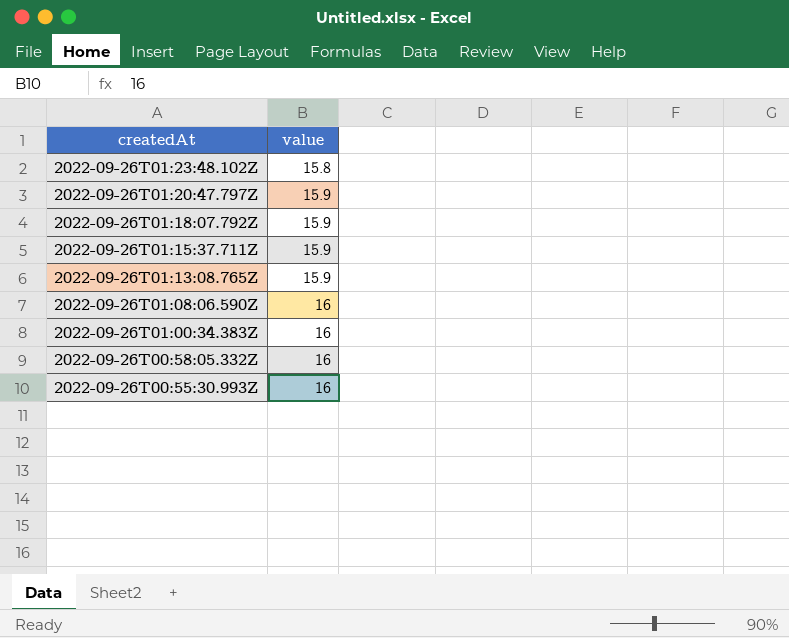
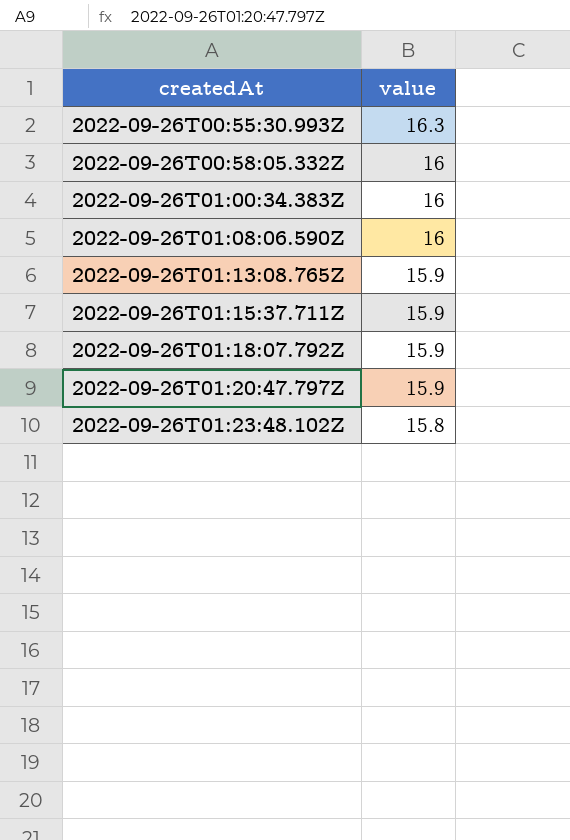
row order: createdAt descending -> createdAt ascending
2022-09-26T00:55:30.993Z | value: 16 -> 16.3

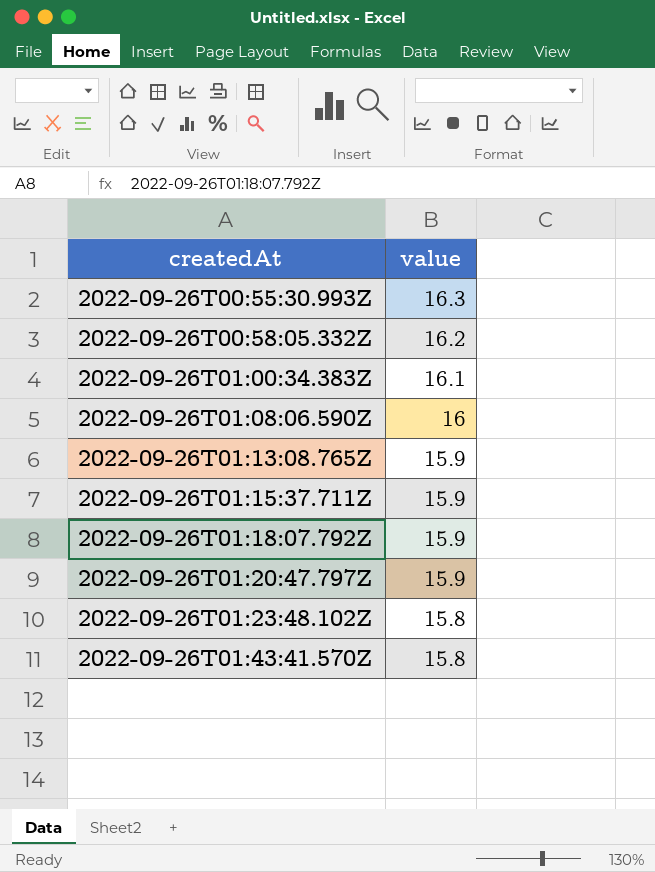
2022-09-26T00:58:05.332Z | value: 16 -> 16.2
2022-09-26T01:00:34.383Z | value: 16 -> 16.1
row 2022-09-26T01:43:41.570Z: none -> 15.8

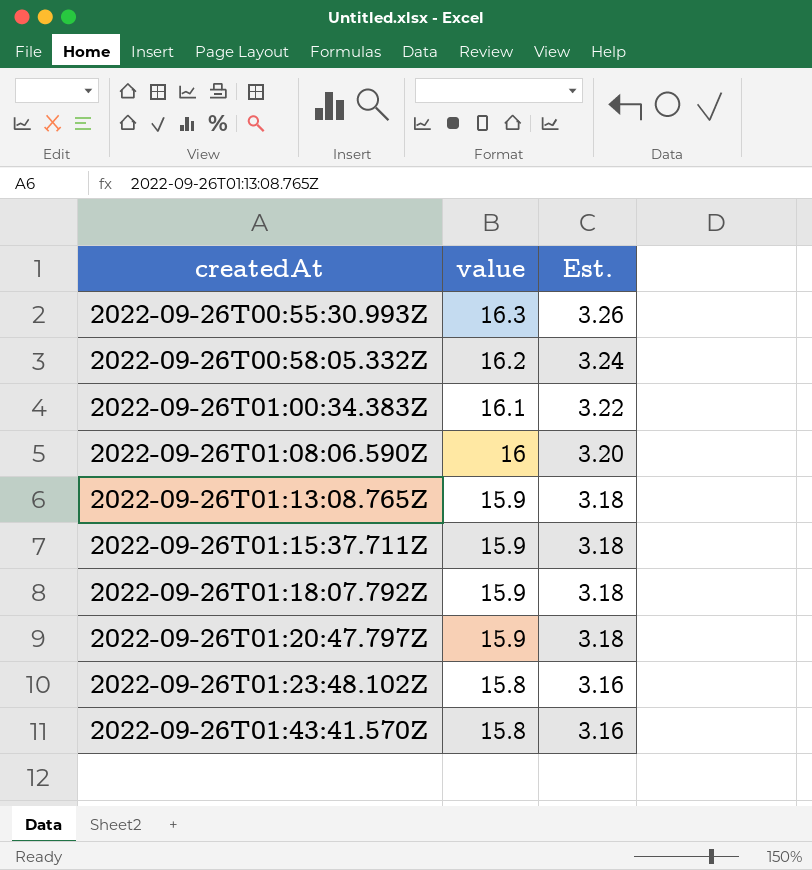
column Est. | formula: none -> [value] * 0.2

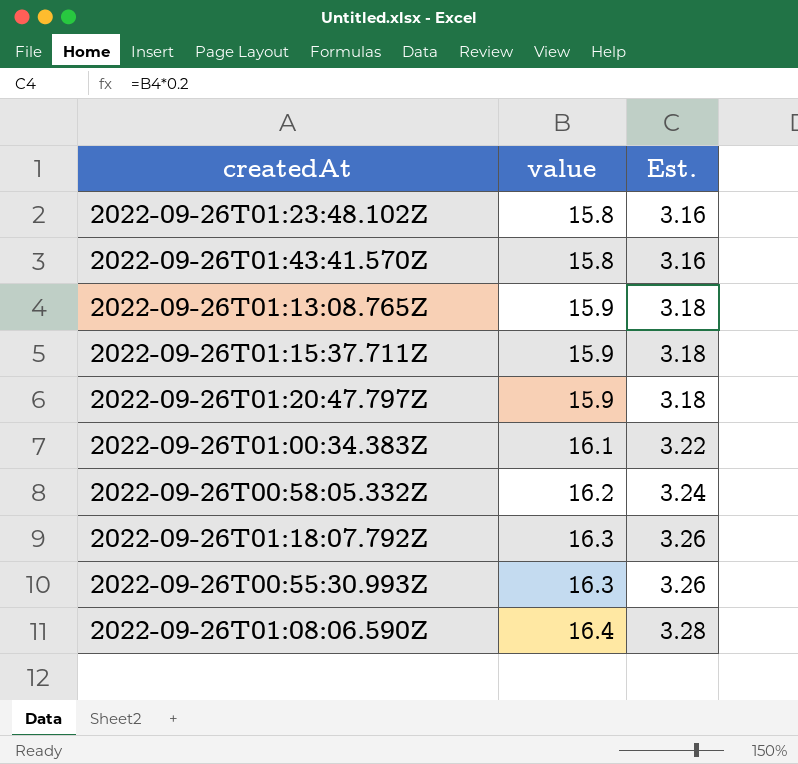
row order: createdAt ascending -> value ascending
2022-09-26T01:18:07.792Z | value: 15.9 -> 16.3
2022-09-26T01:18:07.792Z | Est.: 3.18 -> 3.26
2022-09-26T01:08:06.590Z | value: 16 -> 16.4
2022-09-26T01:08:06.590Z | Est.: 3.20 -> 3.28

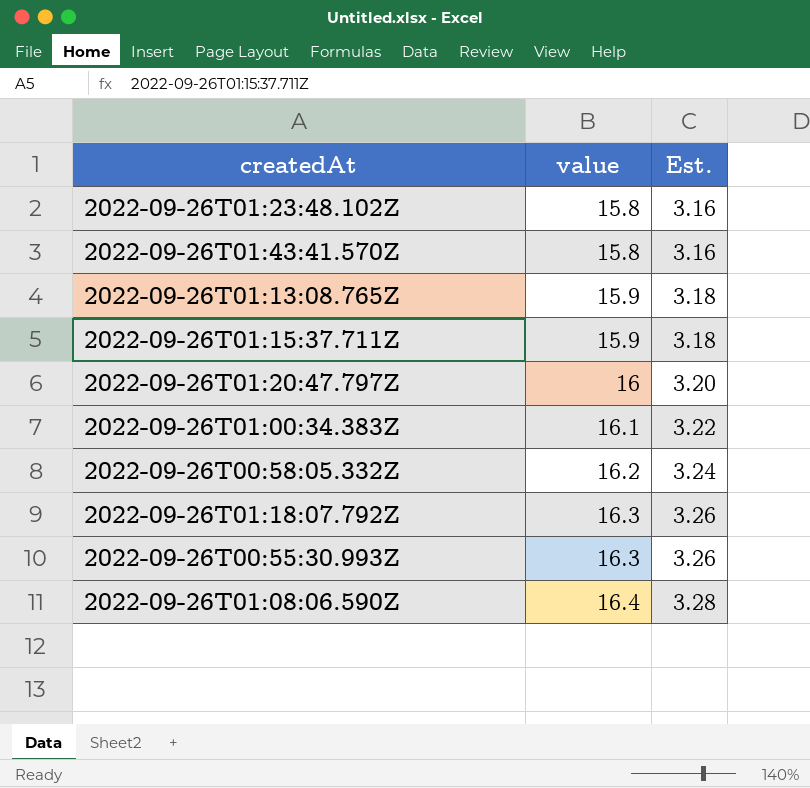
2022-09-26T01:20:47.797Z | value: 15.9 -> 16
2022-09-26T01:20:47.797Z | Est.: 3.18 -> 3.20

